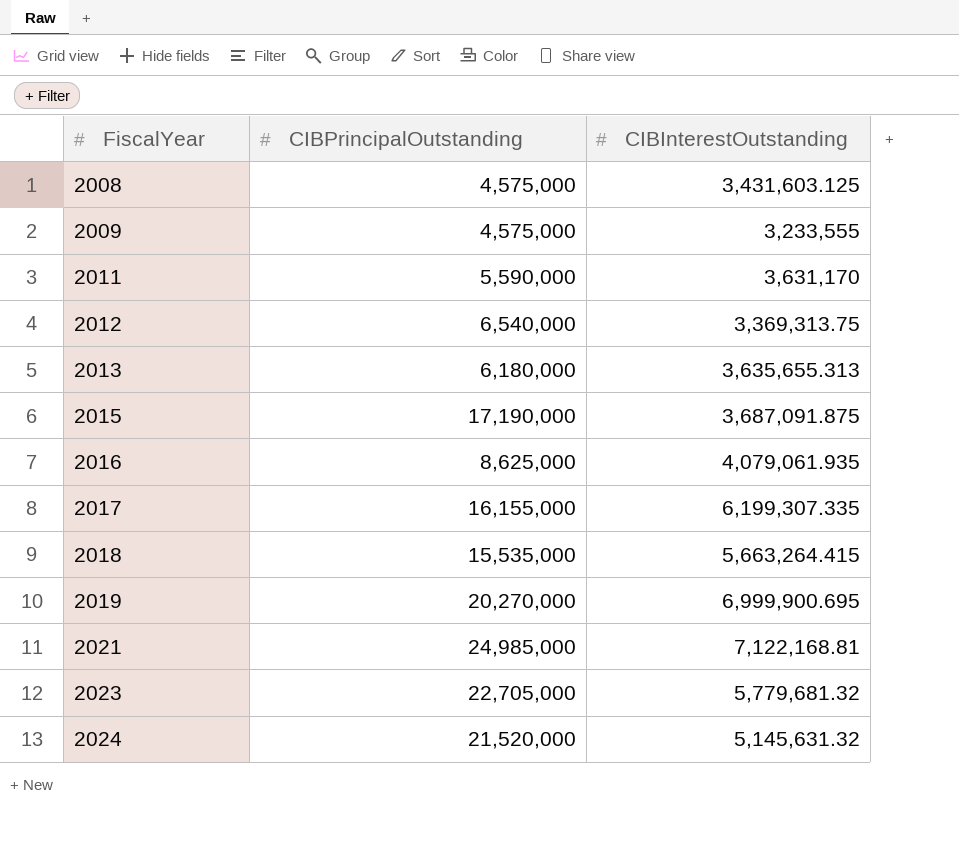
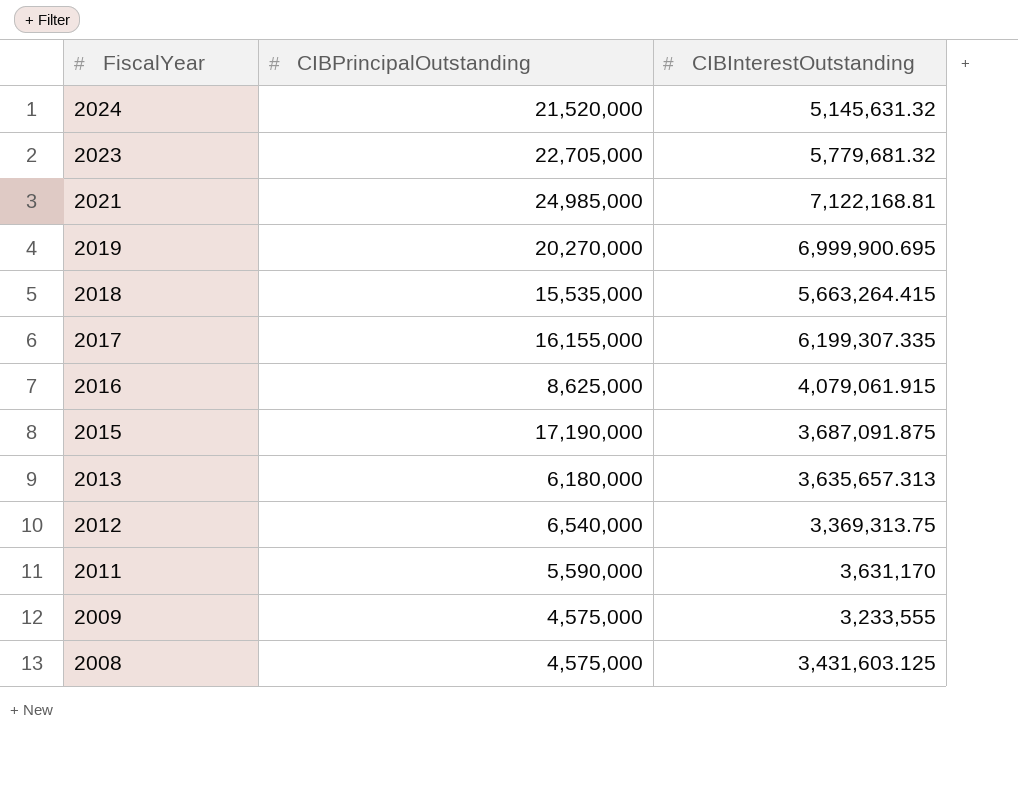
row order: FiscalYear ascending -> FiscalYear descending
2016 | CIBInterestOutstanding: 4,079,061.935 -> 4,079,061.915
2013 | CIBInterestOutstanding: 3,635,655.313 -> 3,635,657.313

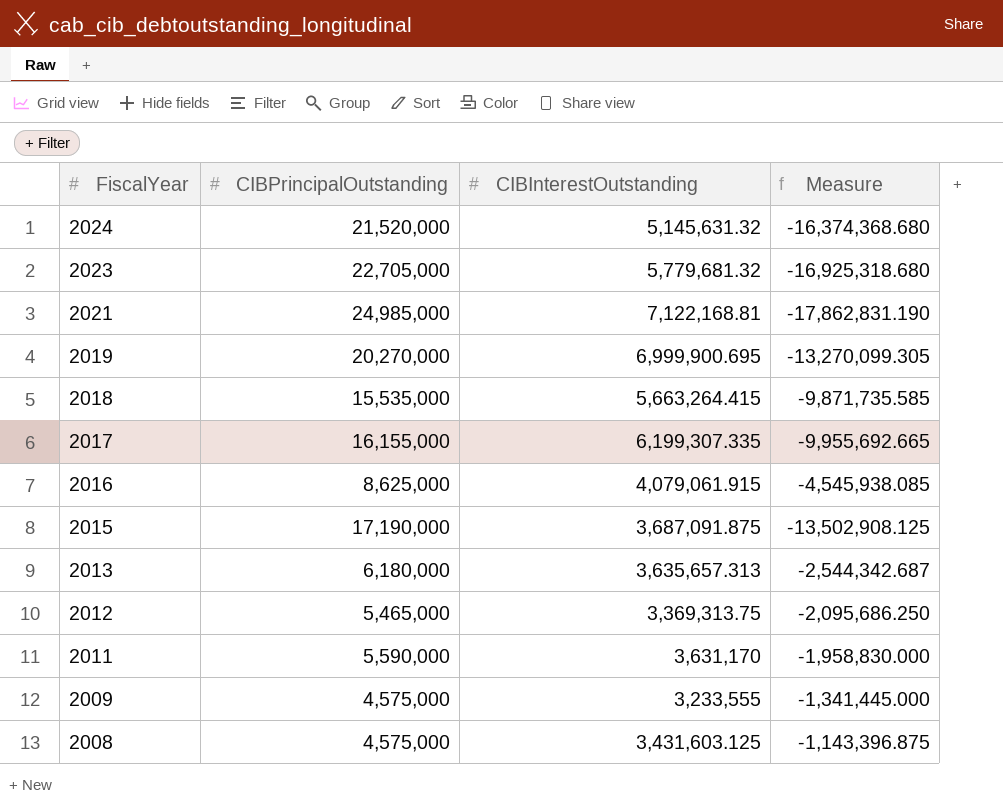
column Measure | formula: none -> [CIBInterestOutstanding] - [CIBPrincipalOutstanding]
2012 | CIBPrincipalOutstanding: 6,540,000 -> 5,465,000

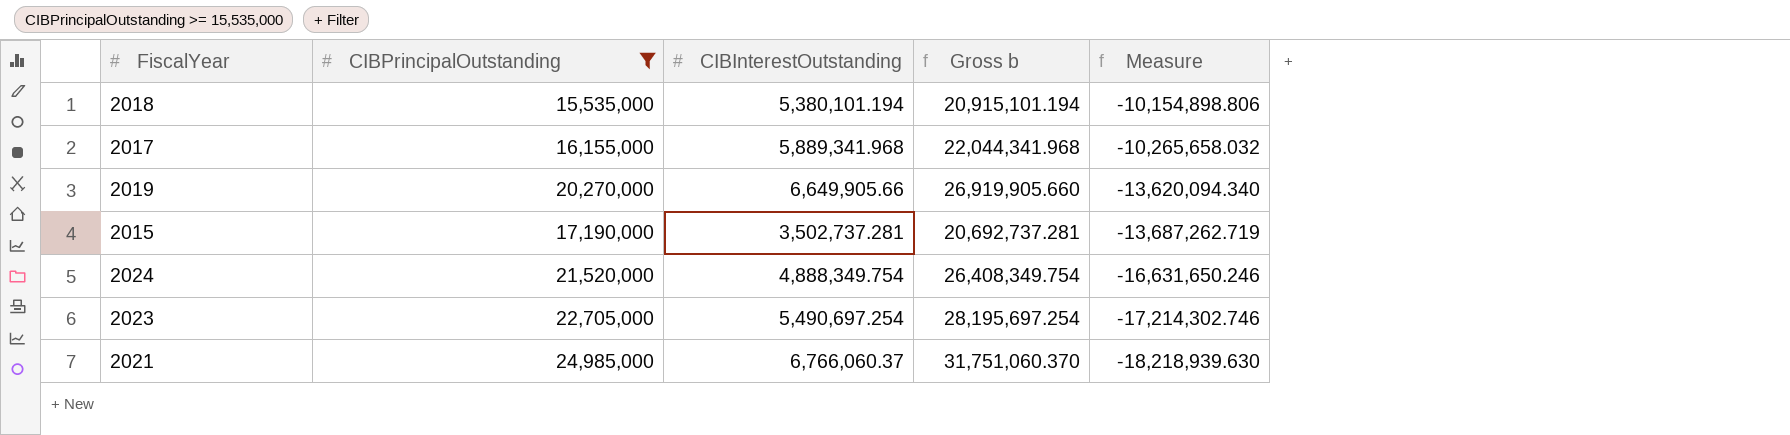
filter: none -> CIBPrincipalOutstanding >= 15,535,000
row order: FiscalYear descending -> Measure descending
column Gross b | formula: none -> [CIBPrincipalOutstanding] + [CIBInterestOutstanding]
2018 | CIBInterestOutstanding: 5,663,264.415 -> 5,380,101.194
2018 | Measure: -9,871,735.585 -> -10,154,898.806
2017 | CIBInterestOutstanding: 6,199,307.335 -> 5,889,341.968
2017 | Measure: -9,955,692.665 -> -10,265,658.032
2019 | CIBInterestOutstanding: 6,999,900.695 -> 6,649,905.66
2019 | Measure: -13,270,099.305 -> -13,620,094.340
2015 | CIBInterestOutstanding: 3,687,091.875 -> 3,502,737.281
2015 | Measure: -13,502,908.125 -> -13,687,262.719
2024 | CIBInterestOutstanding: 5,145,631.32 -> 4,888,349.754
2024 | Measure: -16,374,368.680 -> -16,631,650.246
2023 | CIBInterestOutstanding: 5,779,681.32 -> 5,490,697.254
2023 | Measure: -16,925,318.680 -> -17,214,302.746
2021 | CIBInterestOutstanding: 7,122,168.81 -> 6,766,060.37
2021 | Measure: -17,862,831.190 -> -18,218,939.630

